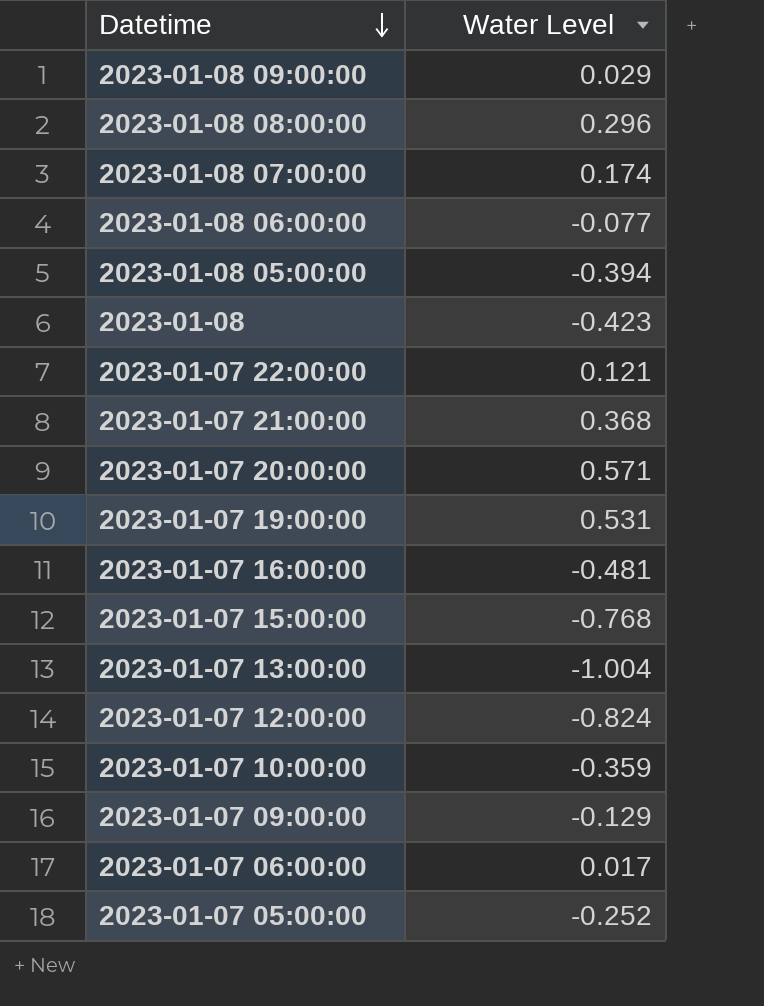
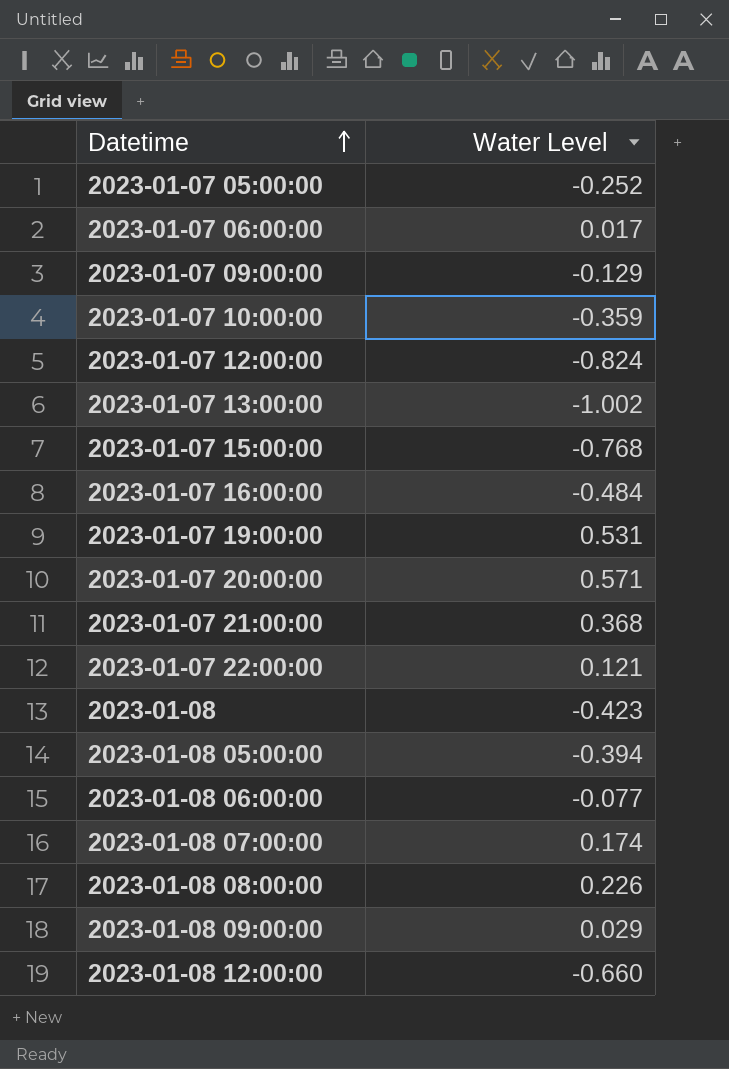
row order: Datetime descending -> Datetime ascending
2023-01-07 13:00:00 | Water Level: -1.004 -> -1.002
2023-01-07 16:00:00 | Water Level: -0.481 -> -0.484
2023-01-08 08:00:00 | Water Level: 0.296 -> 0.226
row 2023-01-08 12:00:00: none -> -0.660

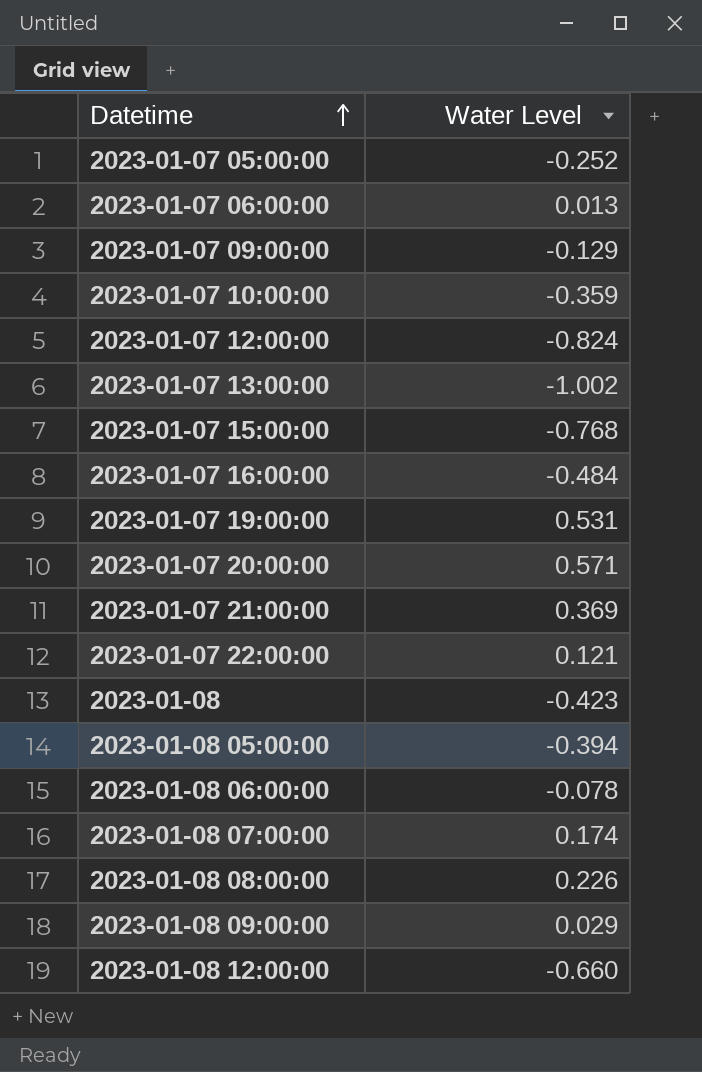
2023-01-07 06:00:00 | Water Level: 0.017 -> 0.013
2023-01-07 21:00:00 | Water Level: 0.368 -> 0.369
2023-01-08 06:00:00 | Water Level: -0.077 -> -0.078

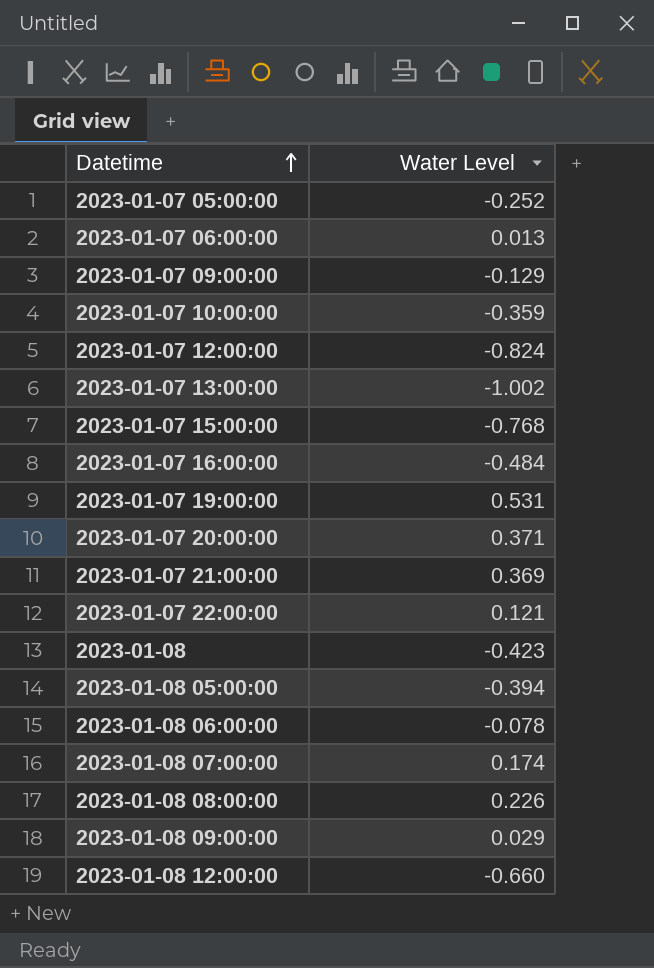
2023-01-07 20:00:00 | Water Level: 0.571 -> 0.371

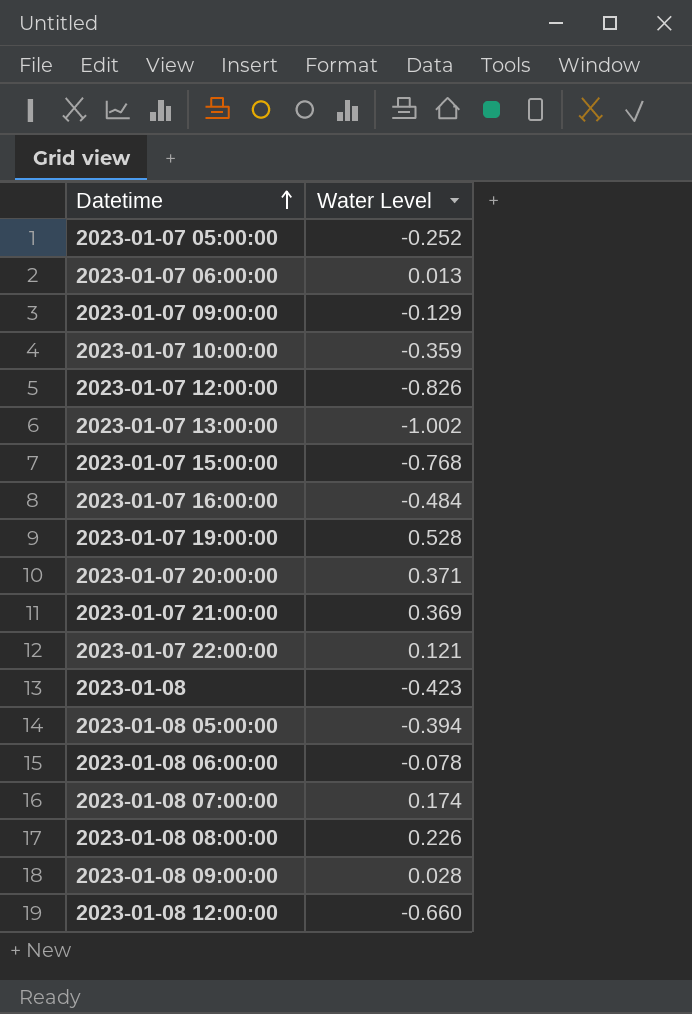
2023-01-07 12:00:00 | Water Level: -0.824 -> -0.826
2023-01-07 19:00:00 | Water Level: 0.531 -> 0.528
2023-01-08 09:00:00 | Water Level: 0.029 -> 0.028

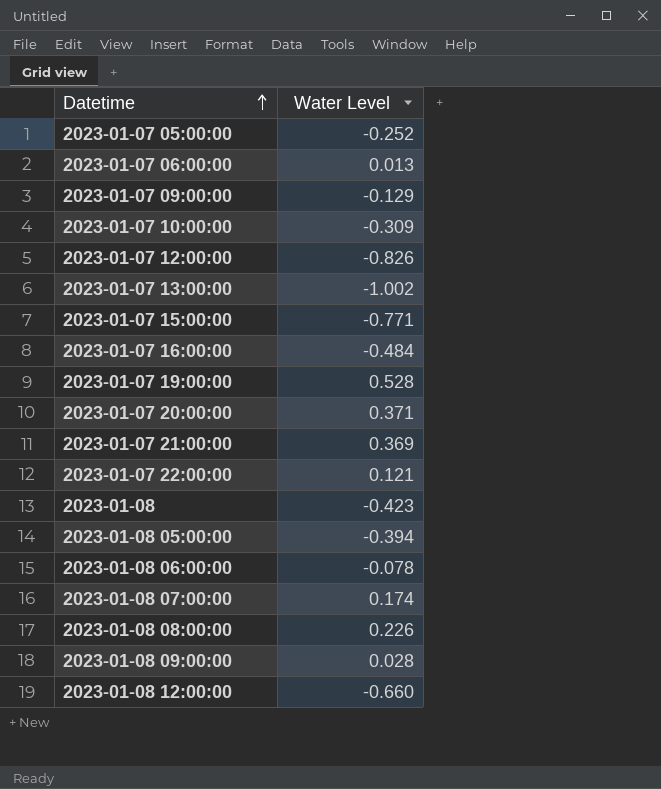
2023-01-07 10:00:00 | Water Level: -0.359 -> -0.309
2023-01-07 15:00:00 | Water Level: -0.768 -> -0.771

